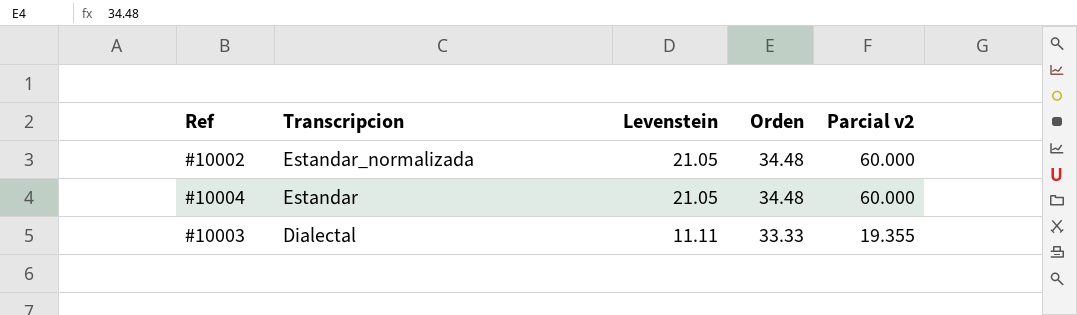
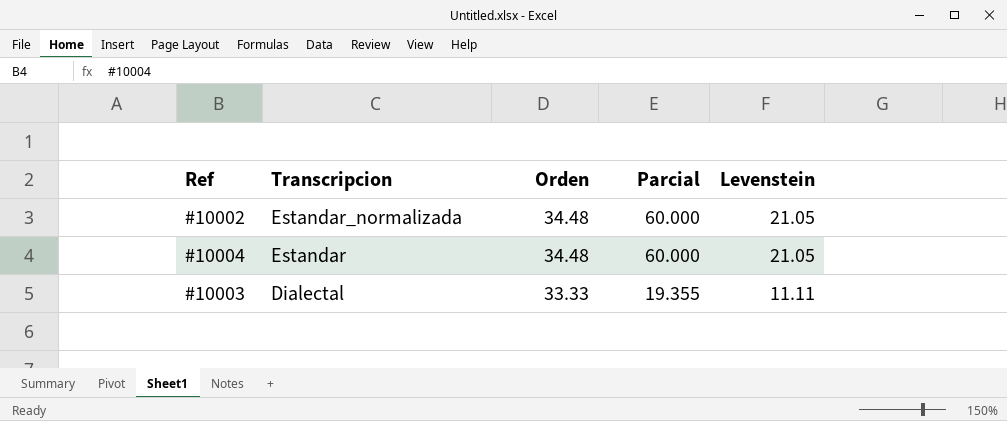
column name: Parcial v2 -> Parcial
column Levenstein | position: 3 -> 5

